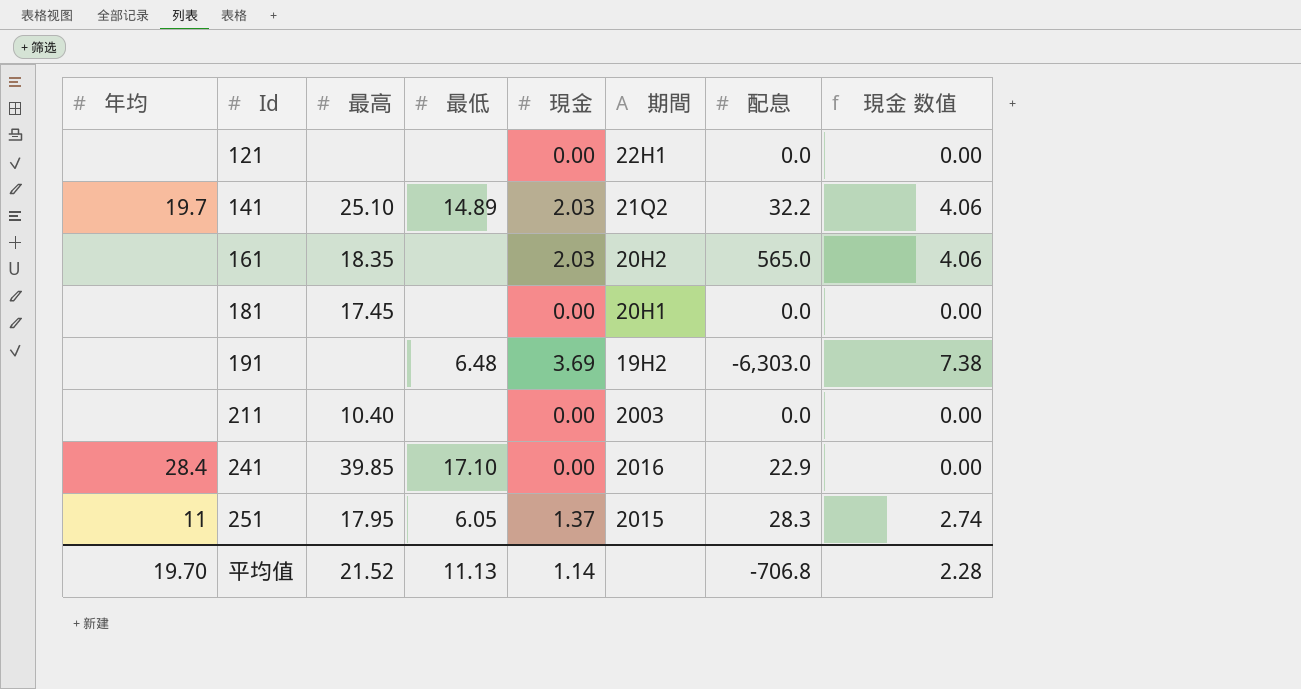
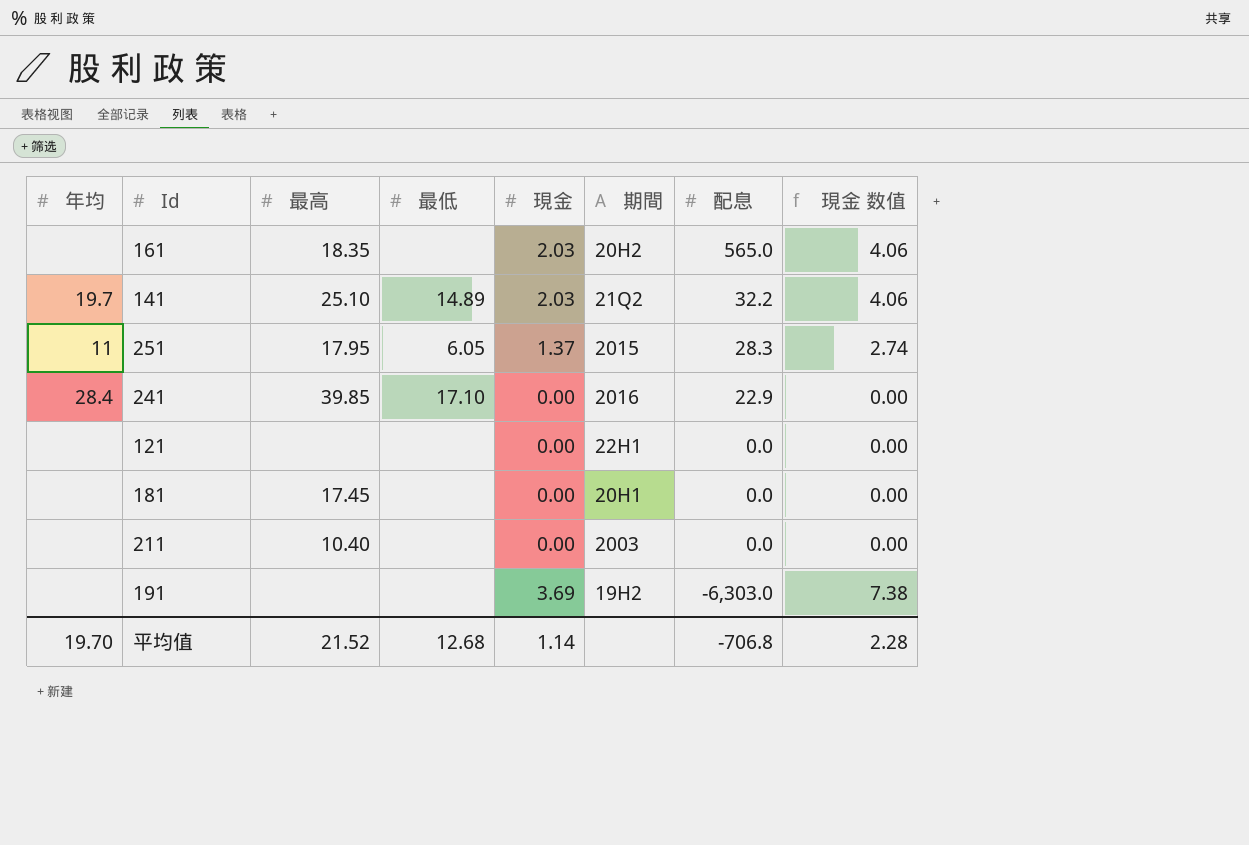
row order: Id ascending -> 配息 descending
191 | 最低: 6.48 -> none
平均值 | 最低: 11.13 -> 12.68

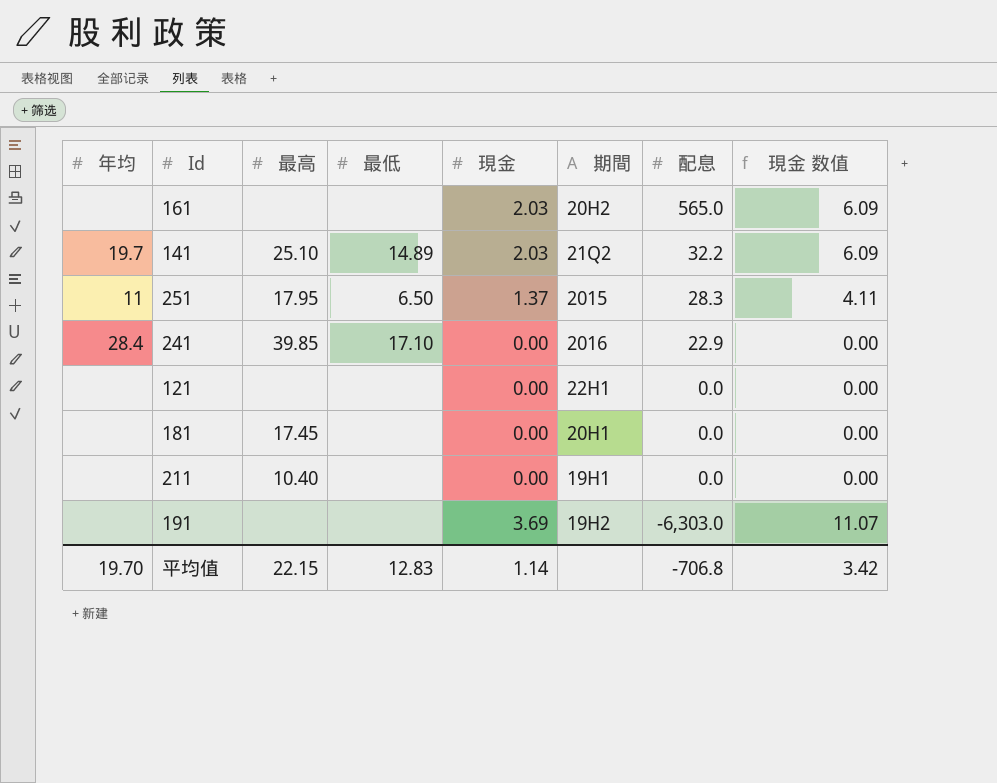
column 現金 数值 | formula: [現金] * 2 -> [現金] * 3
161 | 最高: 18.35 -> none
251 | 最低: 6.05 -> 6.50
211 | 期間: 2003 -> 19H1
平均值 | 最高: 21.52 -> 22.15
平均值 | 最低: 12.68 -> 12.83
平均值 | 現金 数值: 2.28 -> 3.42

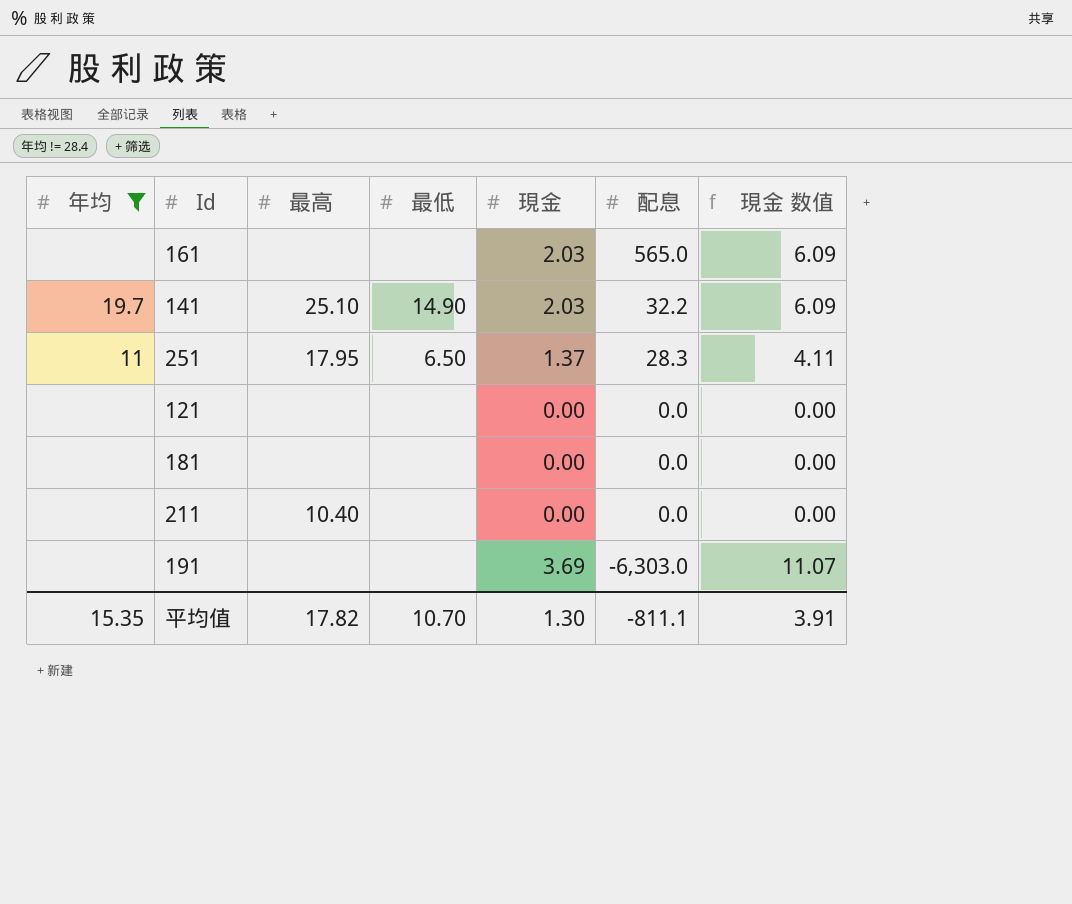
filter: none -> 年均 != 28.4
column 期間 | position: 6 -> none
141 | 最低: 14.89 -> 14.90
181 | 最高: 17.45 -> none
平均值 | 年均: 19.70 -> 15.35
平均值 | 最高: 22.15 -> 17.82
平均值 | 最低: 12.83 -> 10.70
平均值 | 現金: 1.14 -> 1.30
平均值 | 配息: -706.8 -> -811.1
平均值 | 現金 数值: 3.42 -> 3.91

